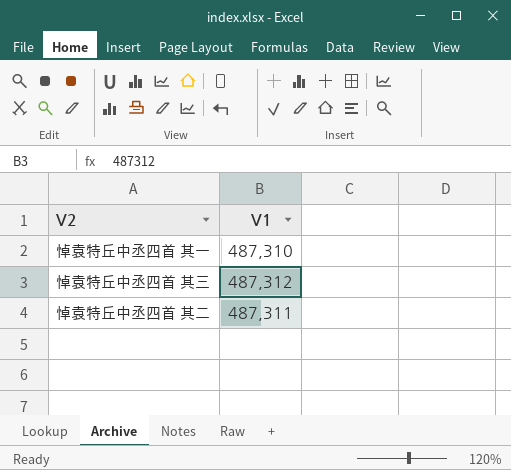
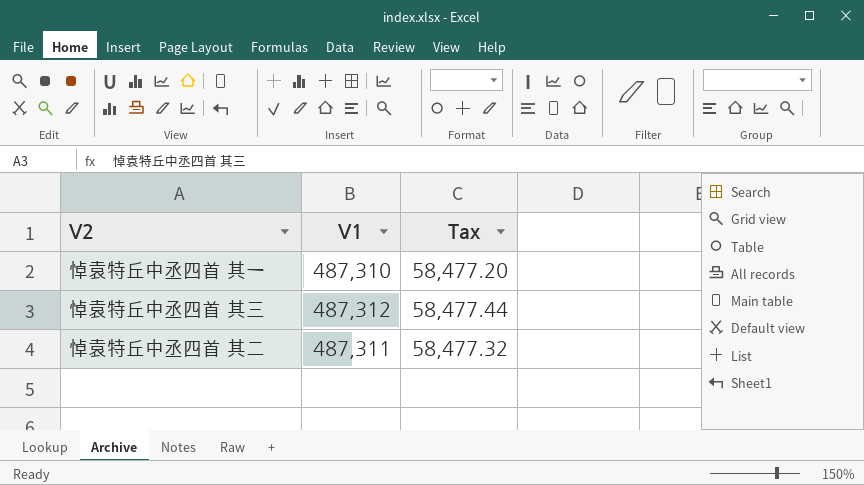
column Tax | formula: none -> [V1] * 0.12

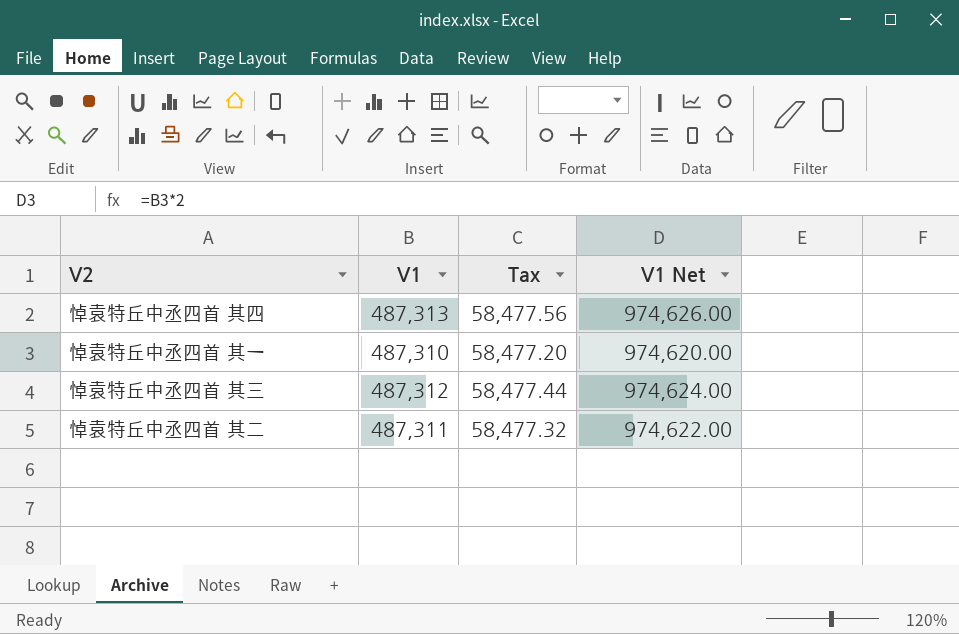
column V1 Net | formula: none -> [V1] * 2
row 悼袁特丘中丞四首 其四: none -> 487,313 | 58,477.56 | 974,626.00

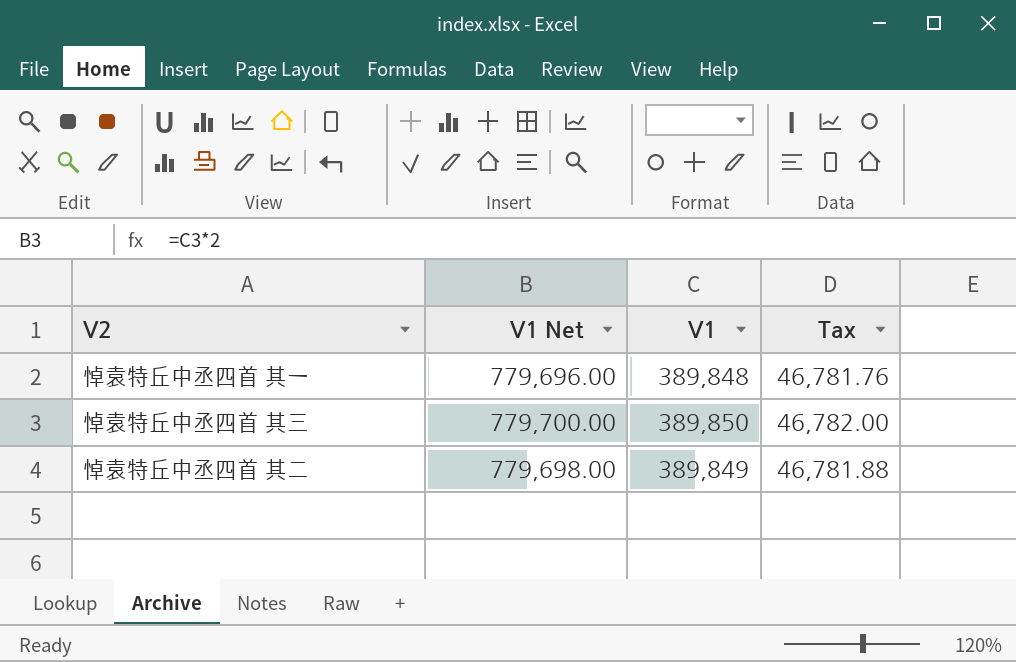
column V1 Net | position: 4 -> 2
row 悼袁特丘中丞四首 其四: 487,313 | 58,477.56 | 974,626.00 -> none
悼袁特丘中丞四首 其一 | V1 Net: 974,620.00 -> 779,696.00
悼袁特丘中丞四首 其一 | V1: 487,310 -> 389,848
悼袁特丘中丞四首 其一 | Tax: 58,477.20 -> 46,781.76
悼袁特丘中丞四首 其三 | V1 Net: 974,624.00 -> 779,700.00
悼袁特丘中丞四首 其三 | V1: 487,312 -> 389,850
悼袁特丘中丞四首 其三 | Tax: 58,477.44 -> 46,782.00
悼袁特丘中丞四首 其二 | V1 Net: 974,622.00 -> 779,698.00
悼袁特丘中丞四首 其二 | V1: 487,311 -> 389,849
悼袁特丘中丞四首 其二 | Tax: 58,477.32 -> 46,781.88

